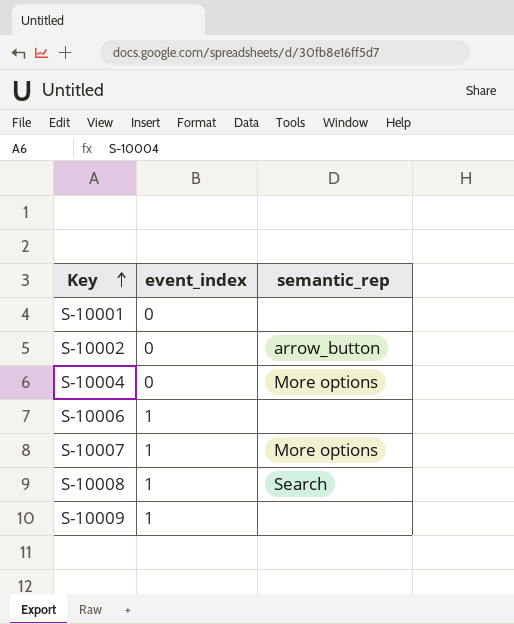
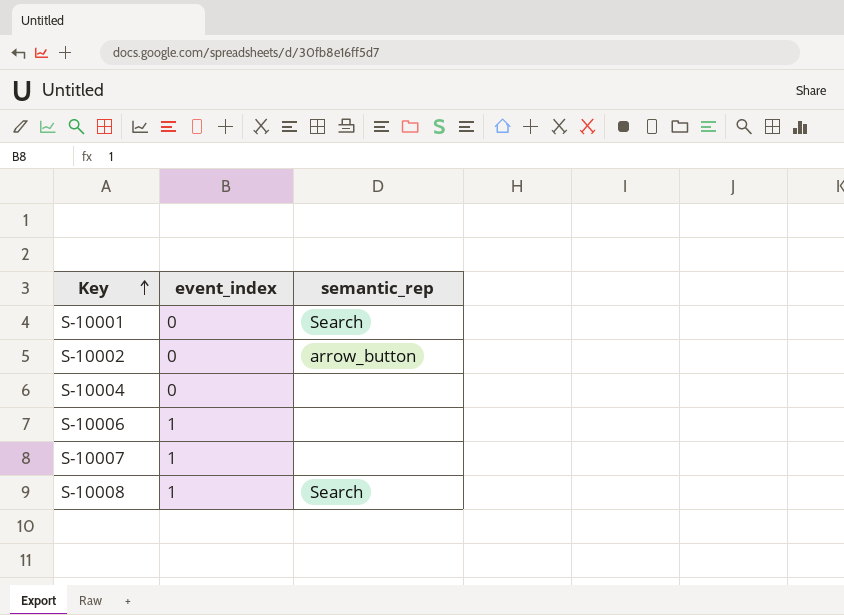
row S-10009: 1 | none -> none
S-10001 | semantic_rep: none -> Search
S-10004 | semantic_rep: More options -> none
S-10007 | semantic_rep: More options -> none

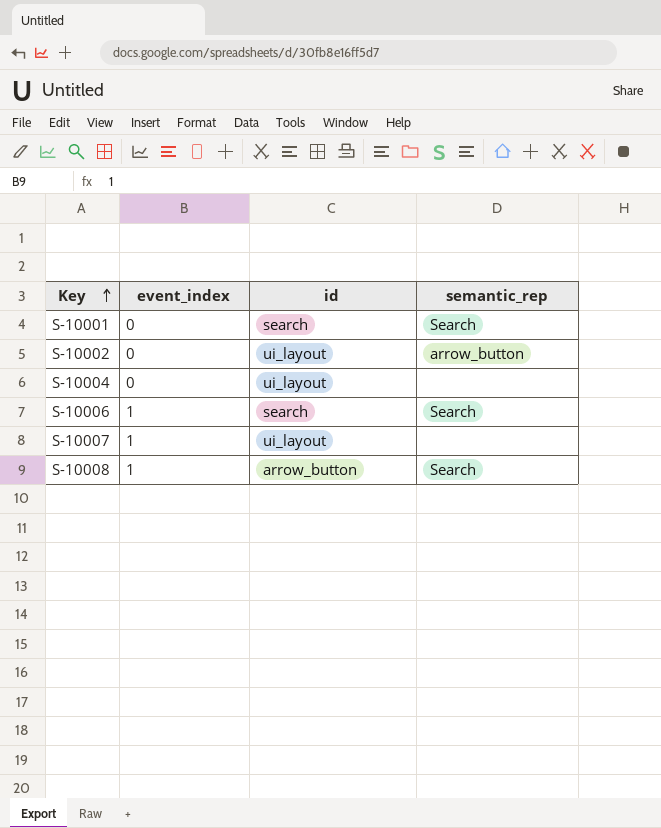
column id | position: none -> 3
S-10006 | semantic_rep: none -> Search

